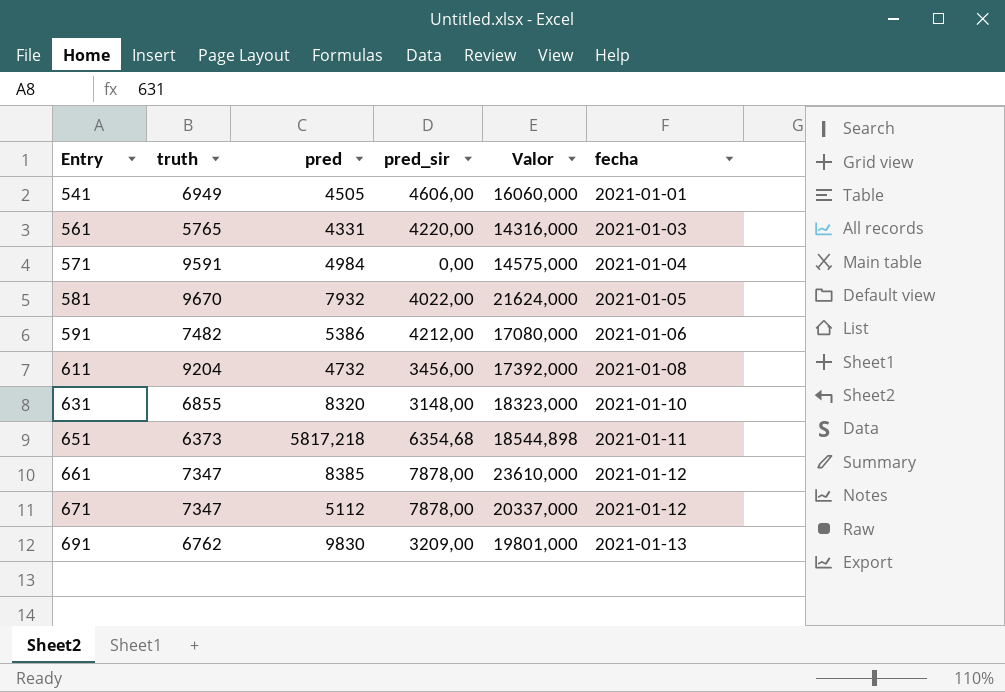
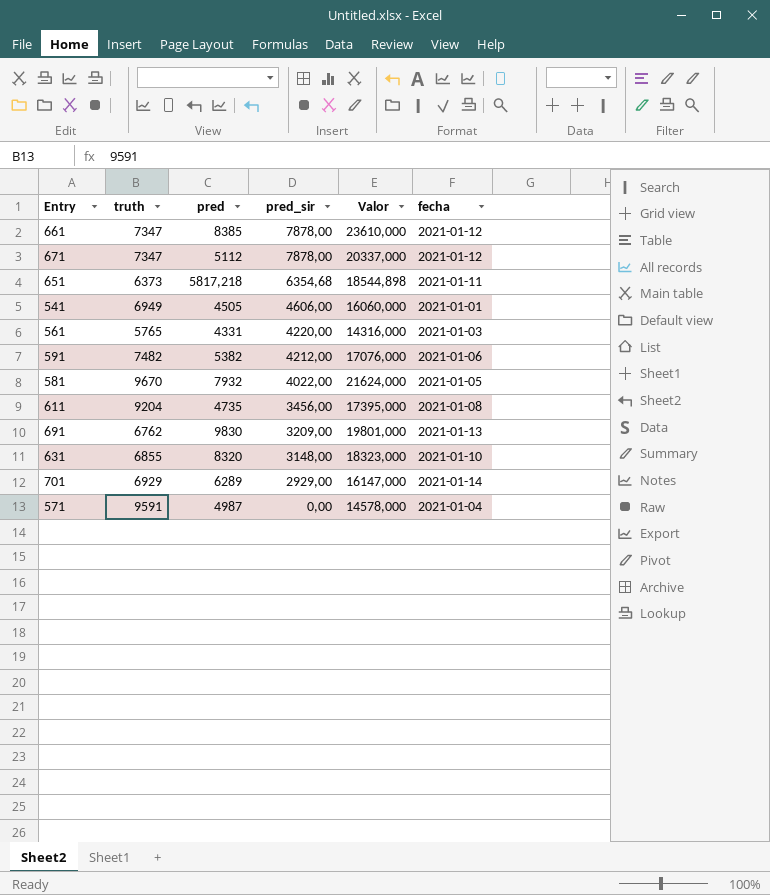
row order: Entry ascending -> pred_sir descending
591 | pred: 5386 -> 5382
591 | Valor: 17080,000 -> 17076,000
611 | pred: 4732 -> 4735
611 | Valor: 17392,000 -> 17395,000
row 701: none -> 6929 | 6289 | 2929,00 | 16147,000 | 2021-01-14
571 | pred: 4984 -> 4987
571 | Valor: 14575,000 -> 14578,000

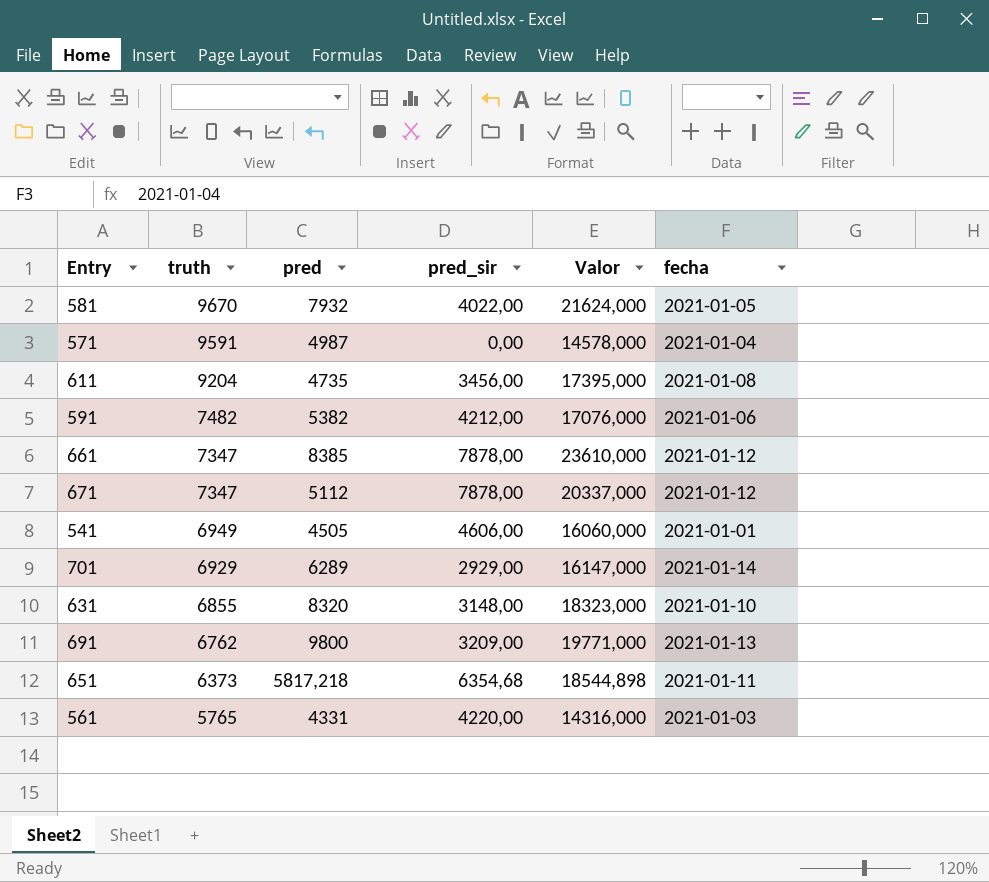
row order: pred_sir descending -> truth descending
691 | pred: 9830 -> 9800
691 | Valor: 19801,000 -> 19771,000

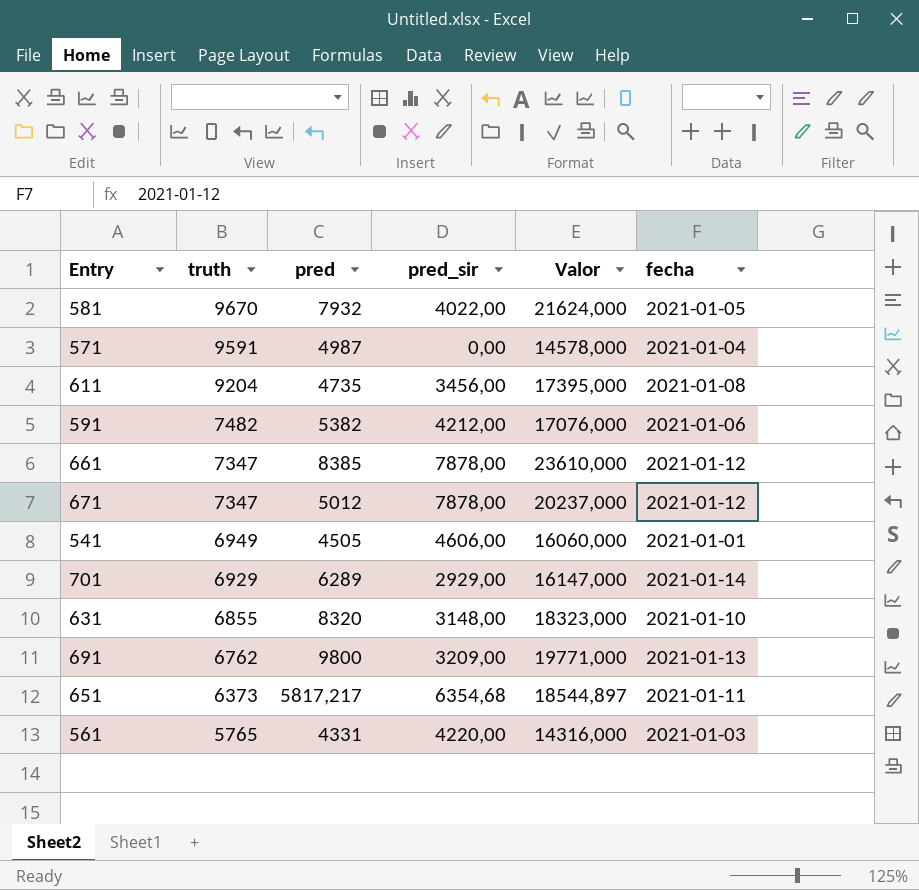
671 | pred: 5112 -> 5012
671 | Valor: 20337,000 -> 20237,000
651 | pred: 5817,218 -> 5817,217
651 | Valor: 18544,898 -> 18544,897

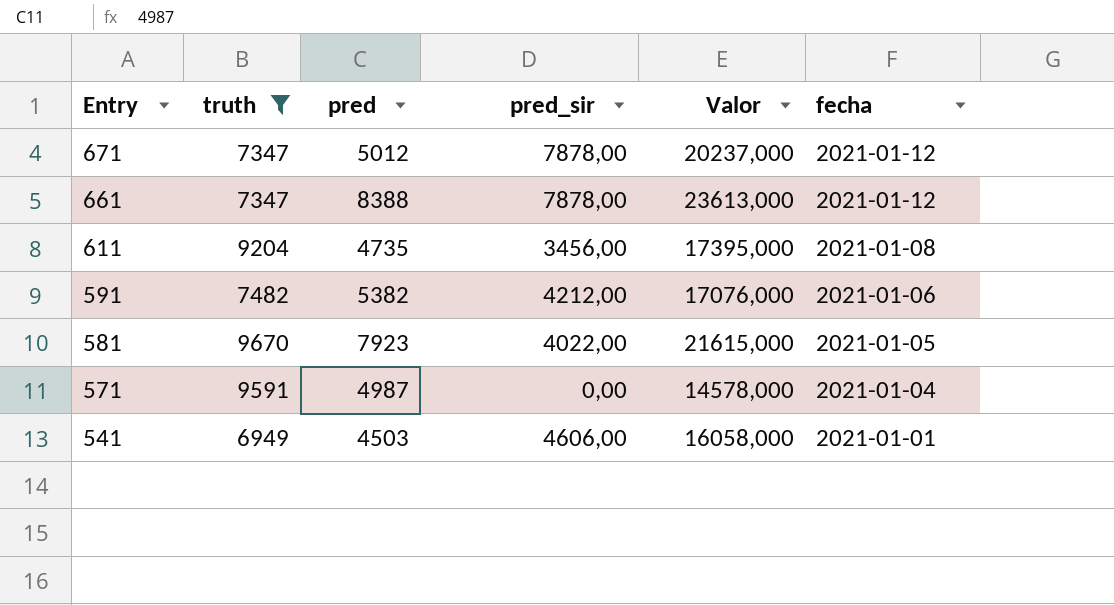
filter: none -> truth >= 6949
row order: truth descending -> Entry descending
661 | pred: 8385 -> 8388
661 | Valor: 23610,000 -> 23613,000
581 | pred: 7932 -> 7923
581 | Valor: 21624,000 -> 21615,000
541 | pred: 4505 -> 4503
541 | Valor: 16060,000 -> 16058,000

